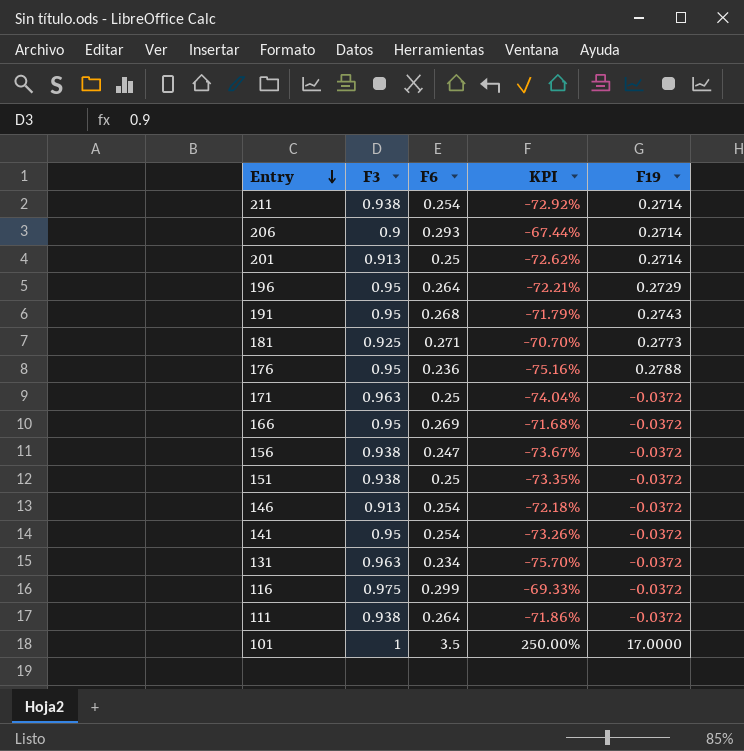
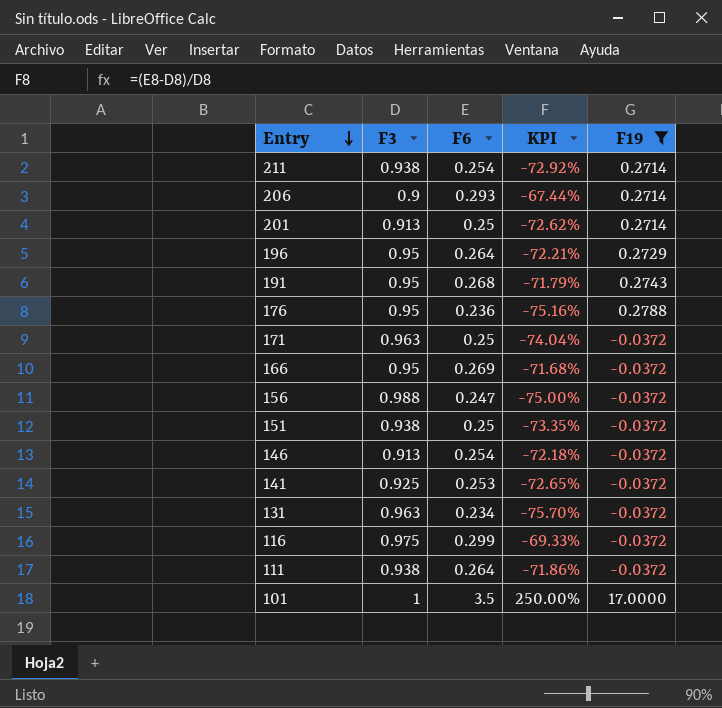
filter: none -> F19 != 0.2773
156 | F3: 0.938 -> 0.988
156 | KPI: -73.67% -> -75.00%
141 | F3: 0.95 -> 0.925
141 | F6: 0.254 -> 0.253
141 | KPI: -73.26% -> -72.65%

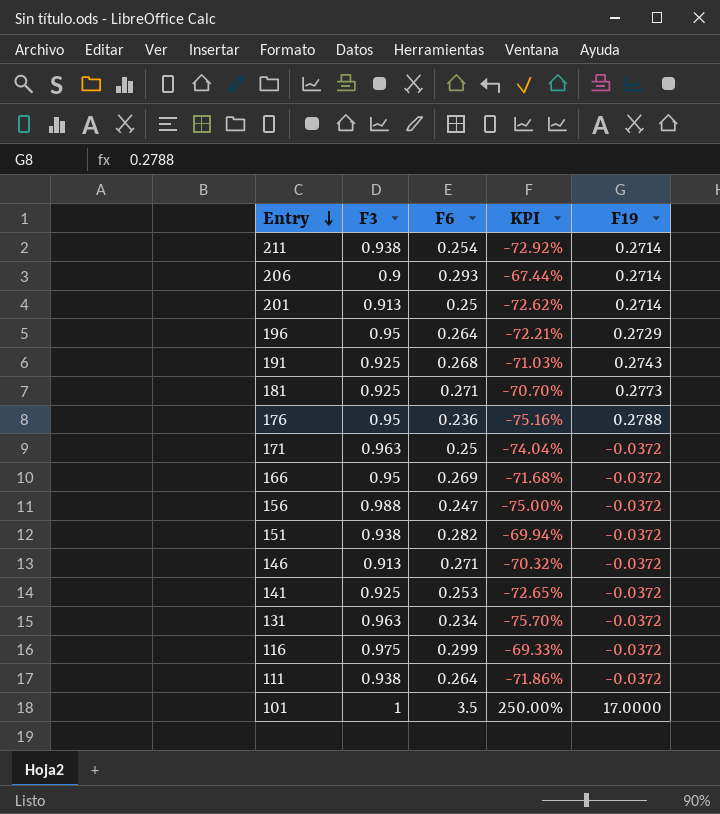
filter: F19 != 0.2773 -> none
191 | F3: 0.95 -> 0.925
191 | KPI: -71.79% -> -71.03%
151 | F6: 0.25 -> 0.282
151 | KPI: -73.35% -> -69.94%
146 | F6: 0.254 -> 0.271
146 | KPI: -72.18% -> -70.32%

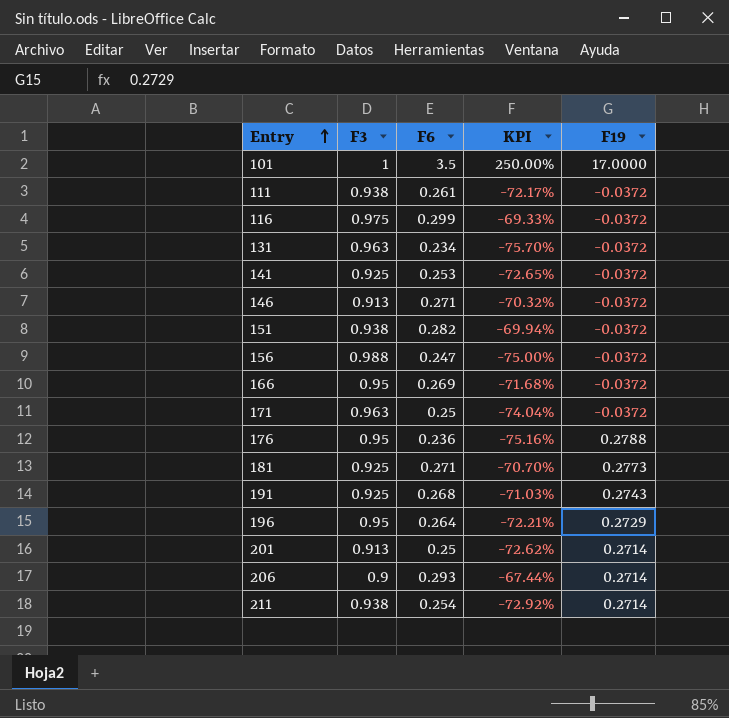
row order: Entry descending -> Entry ascending
111 | F6: 0.264 -> 0.261
111 | KPI: -71.86% -> -72.17%

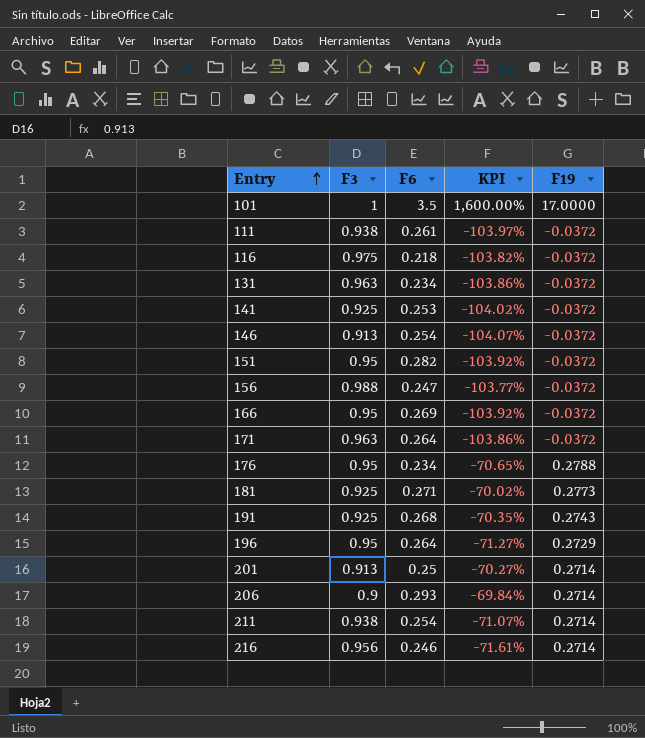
column KPI | formula: ([F6] - [F3]) / [F3] -> ([F19] - [F3]) / [F3]
116 | F6: 0.299 -> 0.218
146 | F6: 0.271 -> 0.254
151 | F3: 0.938 -> 0.95
171 | F6: 0.25 -> 0.264
176 | F6: 0.236 -> 0.234
row 216: none -> 0.956 | 0.246 | -71.61% | 0.2714

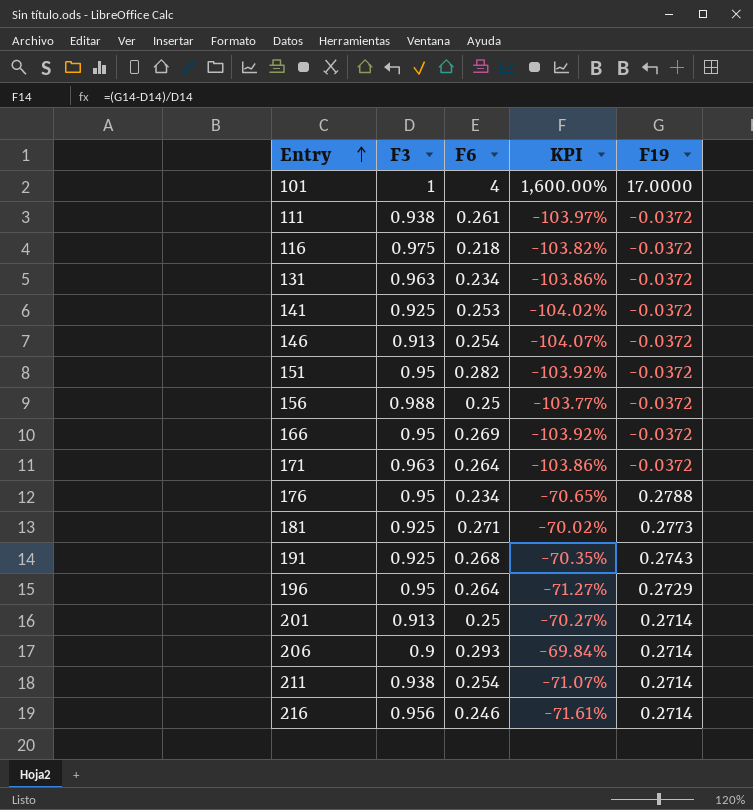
101 | F6: 3.5 -> 4
156 | F6: 0.247 -> 0.25

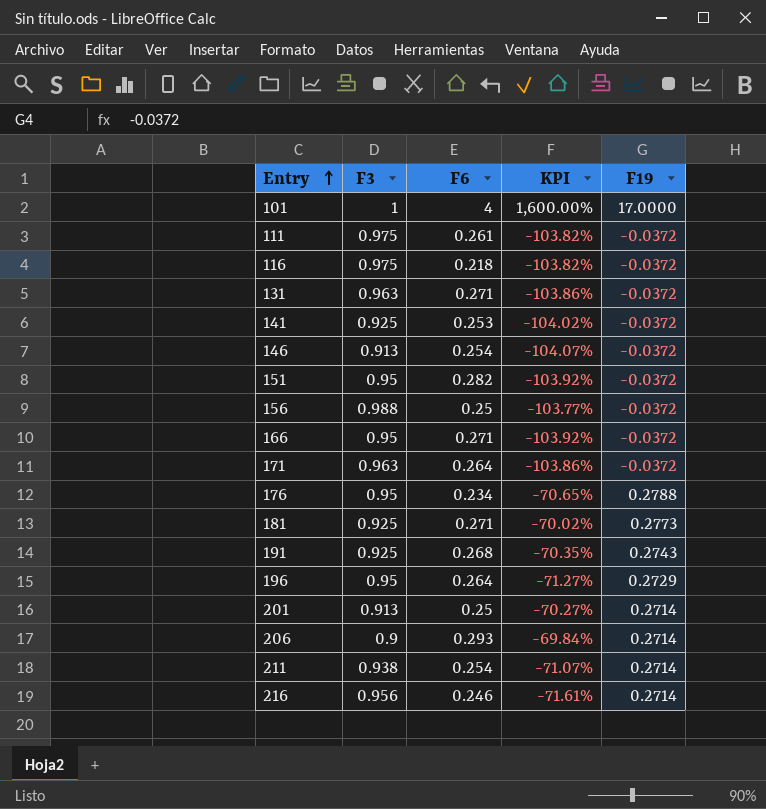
111 | F3: 0.938 -> 0.975
111 | KPI: -103.97% -> -103.82%
131 | F6: 0.234 -> 0.271
166 | F6: 0.269 -> 0.271

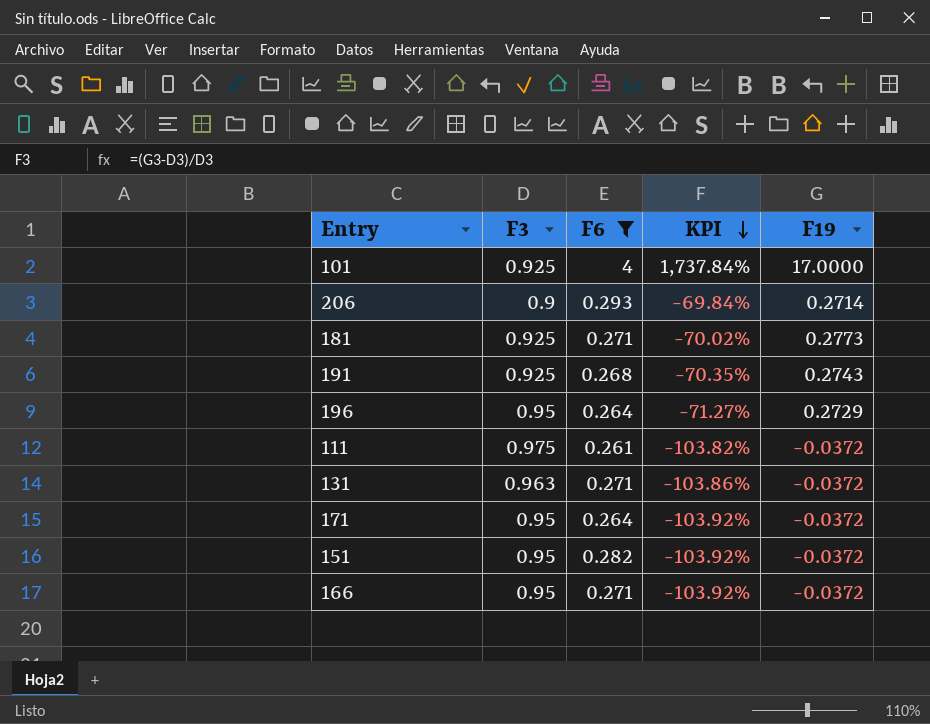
filter: none -> F6 >= 0.261
row order: Entry ascending -> KPI descending
101 | F3: 1 -> 0.925
101 | KPI: 1,600.00% -> 1,737.84%
171 | F3: 0.963 -> 0.95
171 | KPI: -103.86% -> -103.92%

